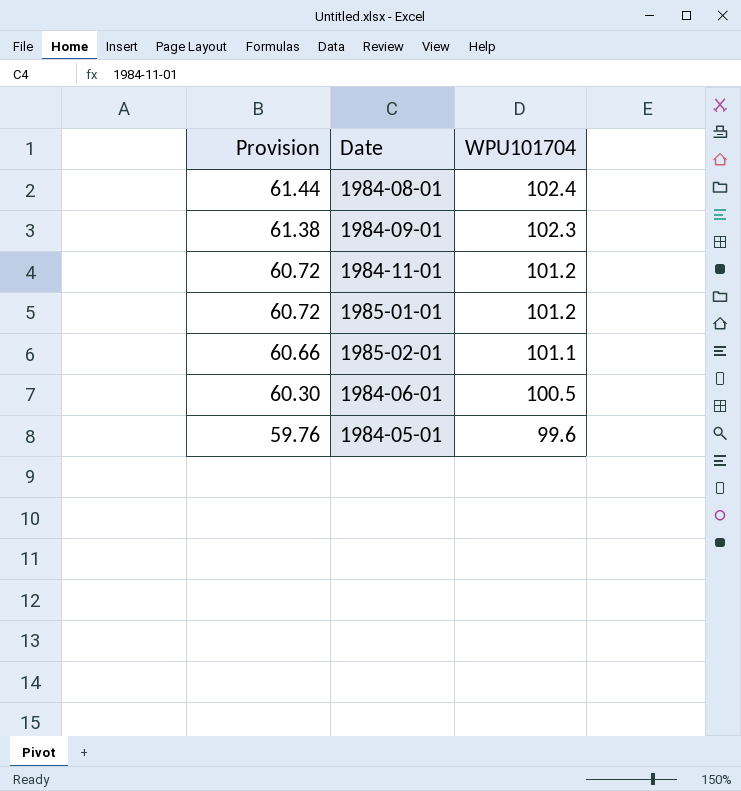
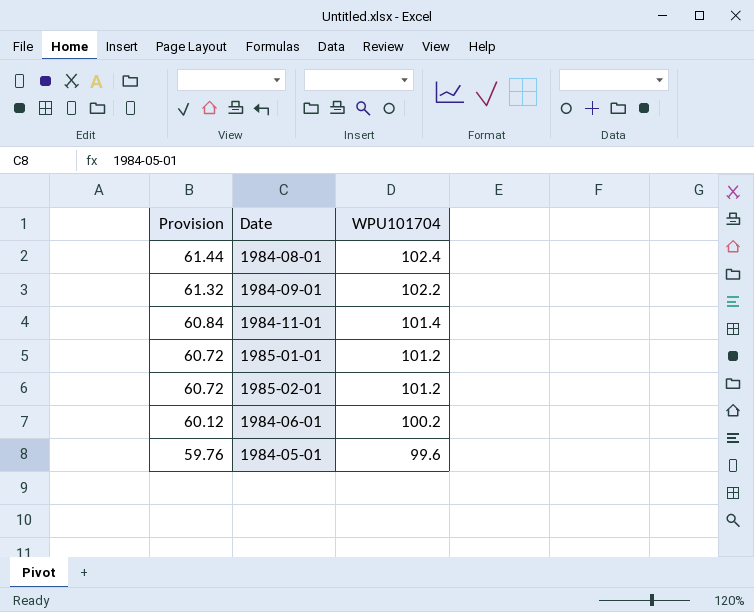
1984-09-01 | Provision: 61.38 -> 61.32
1984-09-01 | WPU101704: 102.3 -> 102.2
1984-11-01 | Provision: 60.72 -> 60.84
1984-11-01 | WPU101704: 101.2 -> 101.4
1985-02-01 | Provision: 60.66 -> 60.72
1985-02-01 | WPU101704: 101.1 -> 101.2
1984-06-01 | Provision: 60.30 -> 60.12
1984-06-01 | WPU101704: 100.5 -> 100.2

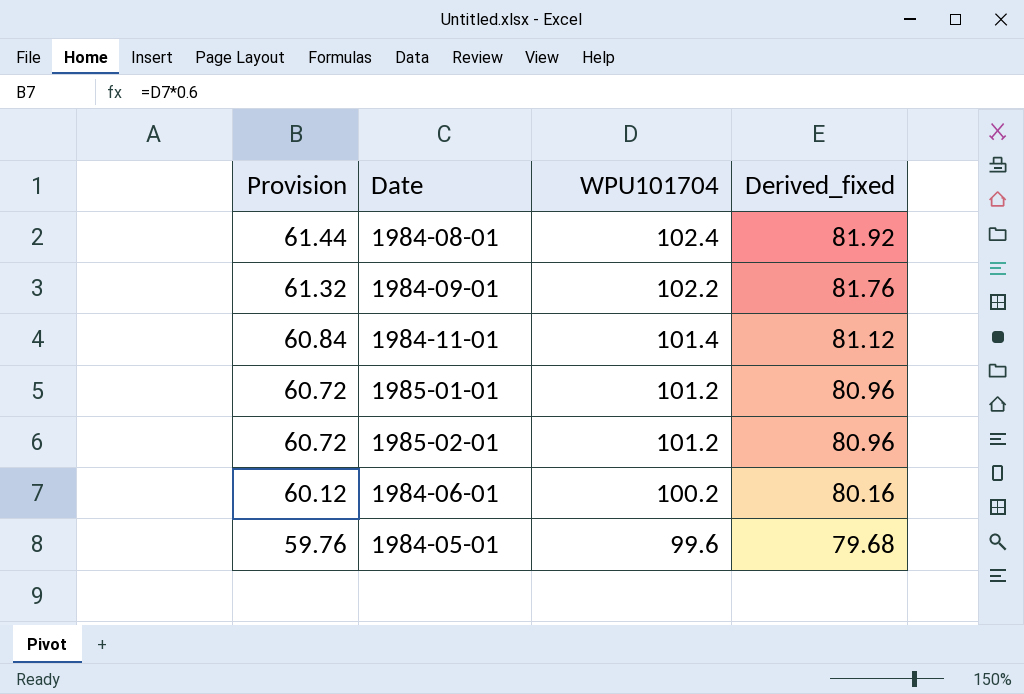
column Derived_fixed | formula: none -> [WPU101704] * 0.8

